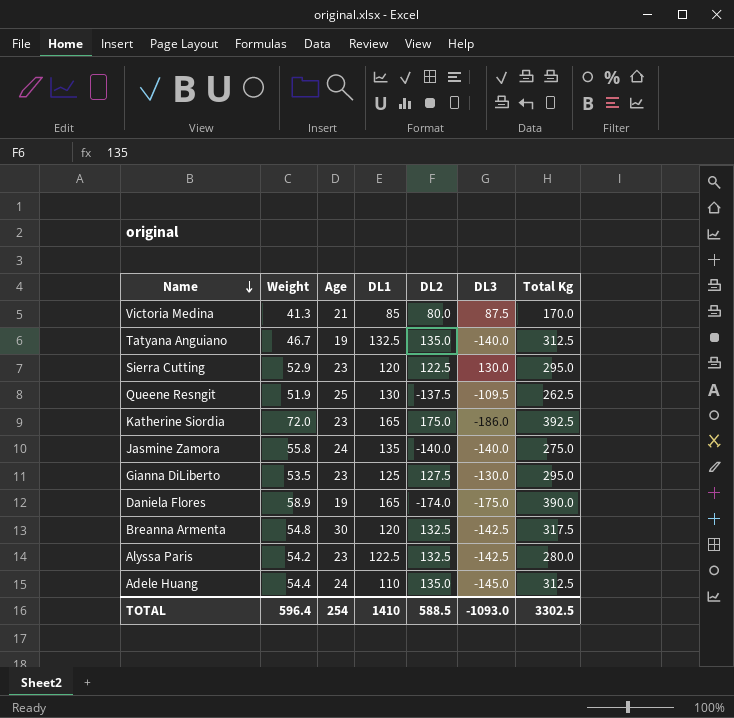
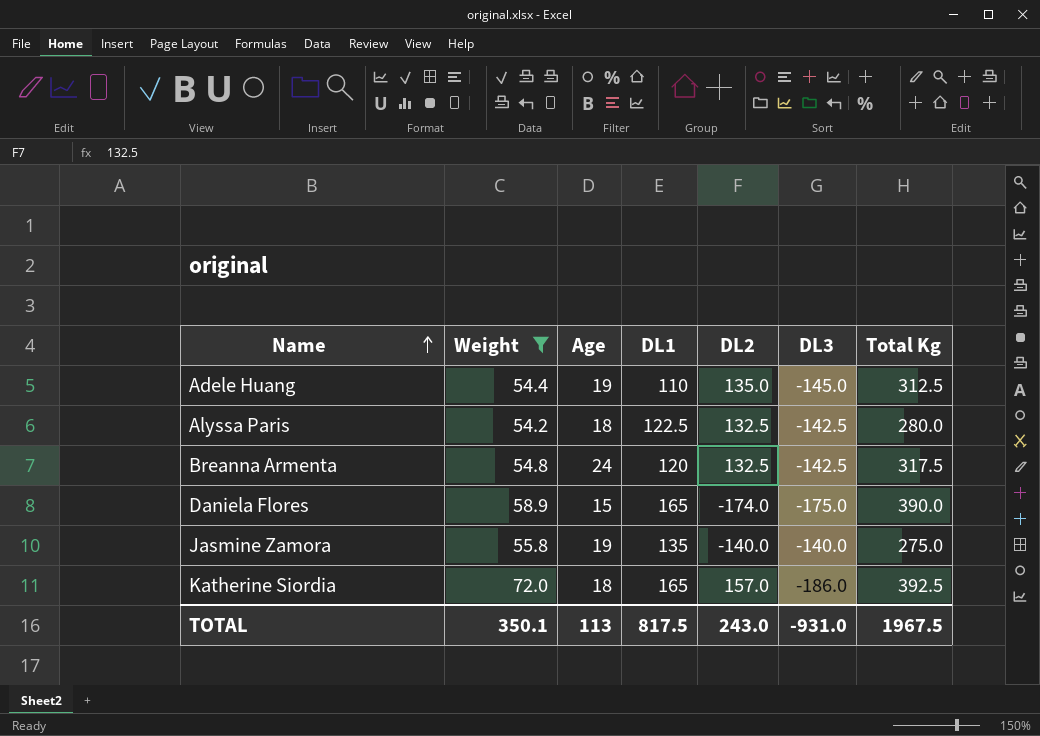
filter: none -> Weight >= 54.2
row order: Name descending -> Name ascending
Adele Huang | Age: 24 -> 19
Alyssa Paris | Age: 23 -> 18
Breanna Armenta | Age: 30 -> 24
Daniela Flores | Age: 19 -> 15
Jasmine Zamora | Age: 24 -> 19
Katherine Siordia | Age: 23 -> 18
Katherine Siordia | DL2: 175.0 -> 157.0
TOTAL | Weight: 596.4 -> 350.1
TOTAL | Age: 254 -> 113
TOTAL | DL1: 1410 -> 817.5
TOTAL | DL2: 588.5 -> 243.0
TOTAL | DL3: -1093.0 -> -931.0
TOTAL | Total Kg: 3302.5 -> 1967.5

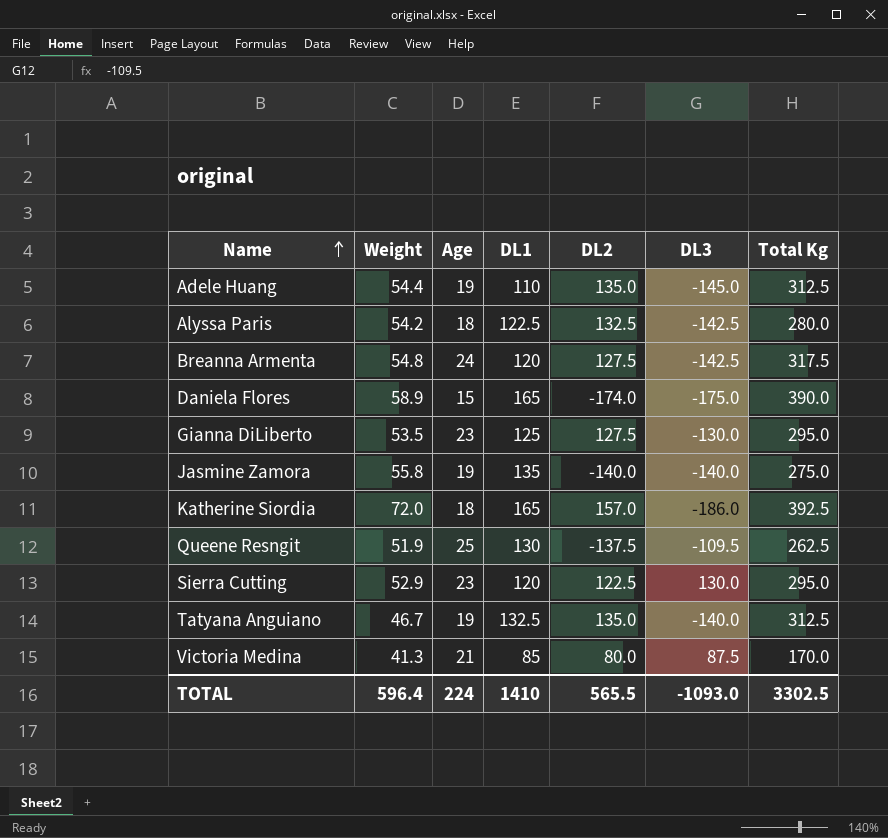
filter: Weight >= 54.2 -> none
Breanna Armenta | DL2: 132.5 -> 127.5
TOTAL | Weight: 350.1 -> 596.4
TOTAL | Age: 113 -> 224
TOTAL | DL1: 817.5 -> 1410
TOTAL | DL2: 243.0 -> 565.5
TOTAL | DL3: -931.0 -> -1093.0
TOTAL | Total Kg: 1967.5 -> 3302.5

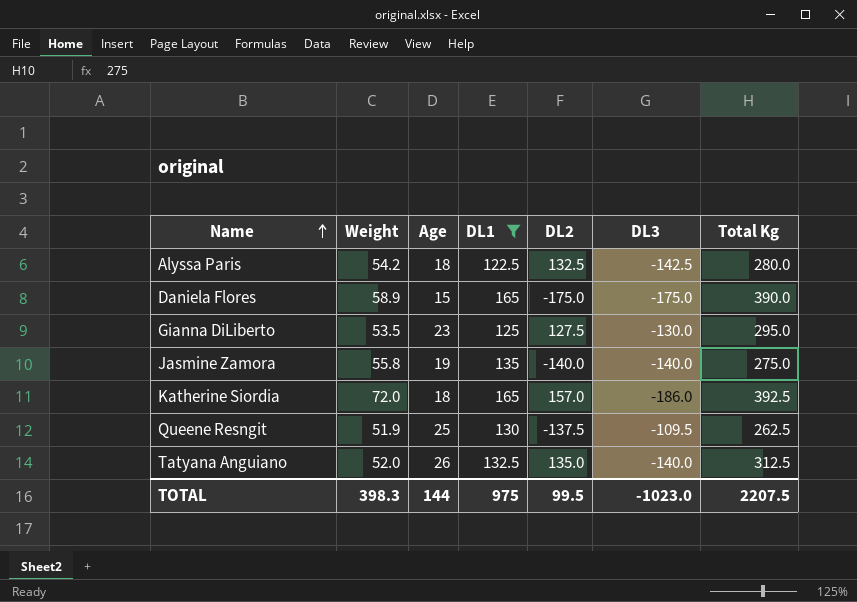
filter: none -> DL1 >= 122.5
Daniela Flores | DL2: -174.0 -> -175.0
Tatyana Anguiano | Weight: 46.7 -> 52.0
Tatyana Anguiano | Age: 19 -> 26
TOTAL | Weight: 596.4 -> 398.3
TOTAL | Age: 224 -> 144
TOTAL | DL1: 1410 -> 975
TOTAL | DL2: 565.5 -> 99.5
TOTAL | DL3: -1093.0 -> -1023.0
TOTAL | Total Kg: 3302.5 -> 2207.5

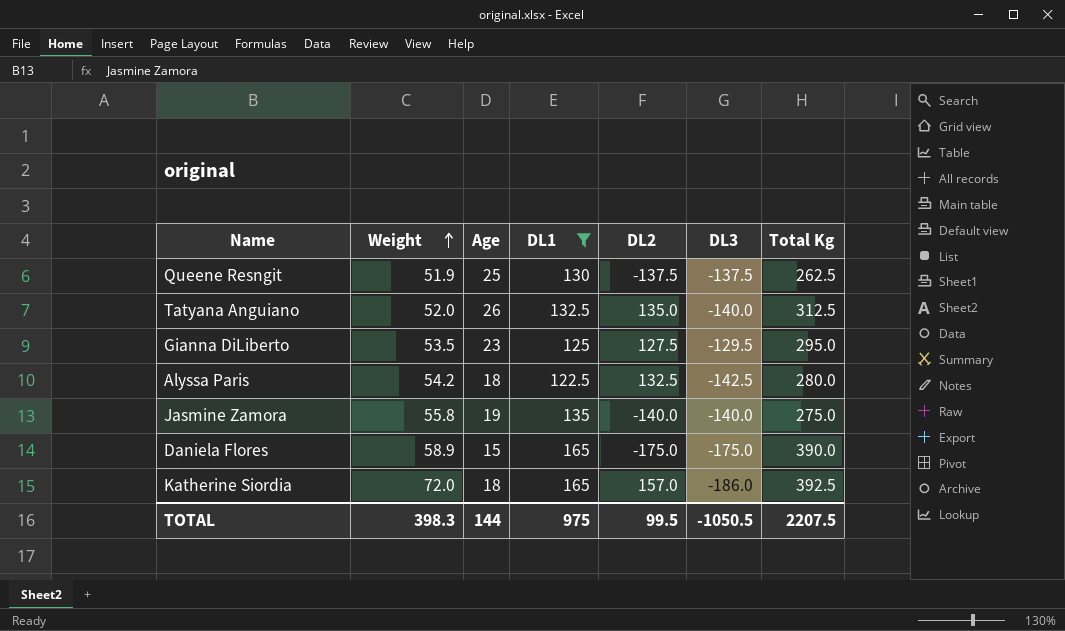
row order: Name ascending -> Weight ascending
Queene Resngit | DL3: -109.5 -> -137.5
Gianna DiLiberto | DL3: -130.0 -> -129.5
TOTAL | DL3: -1023.0 -> -1050.5

